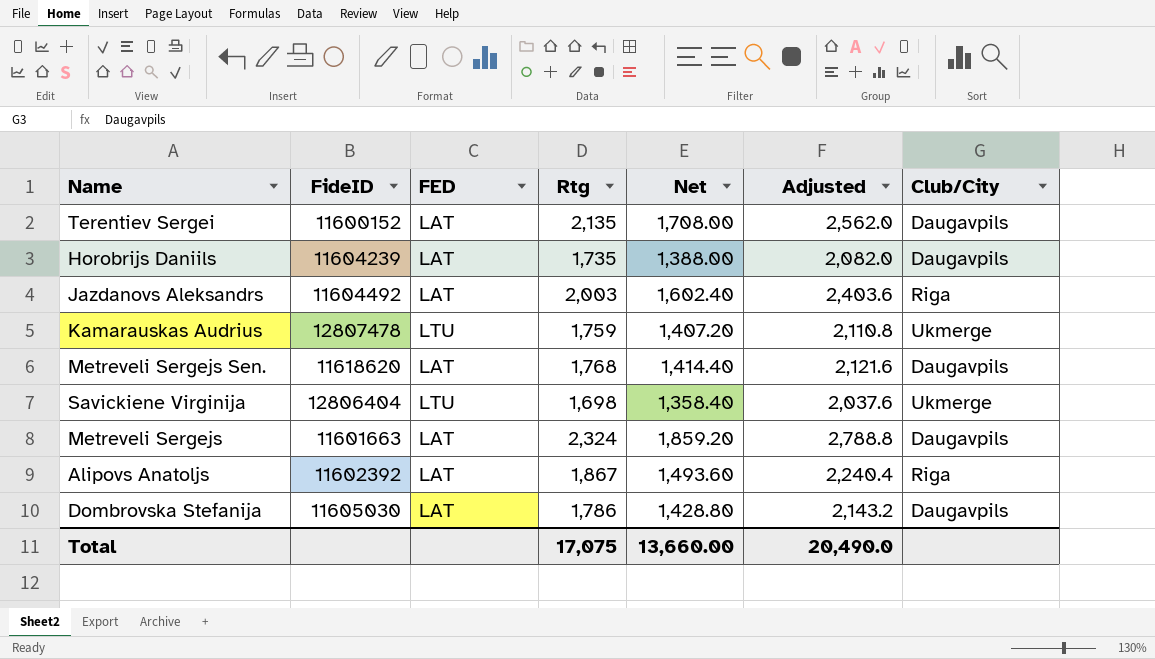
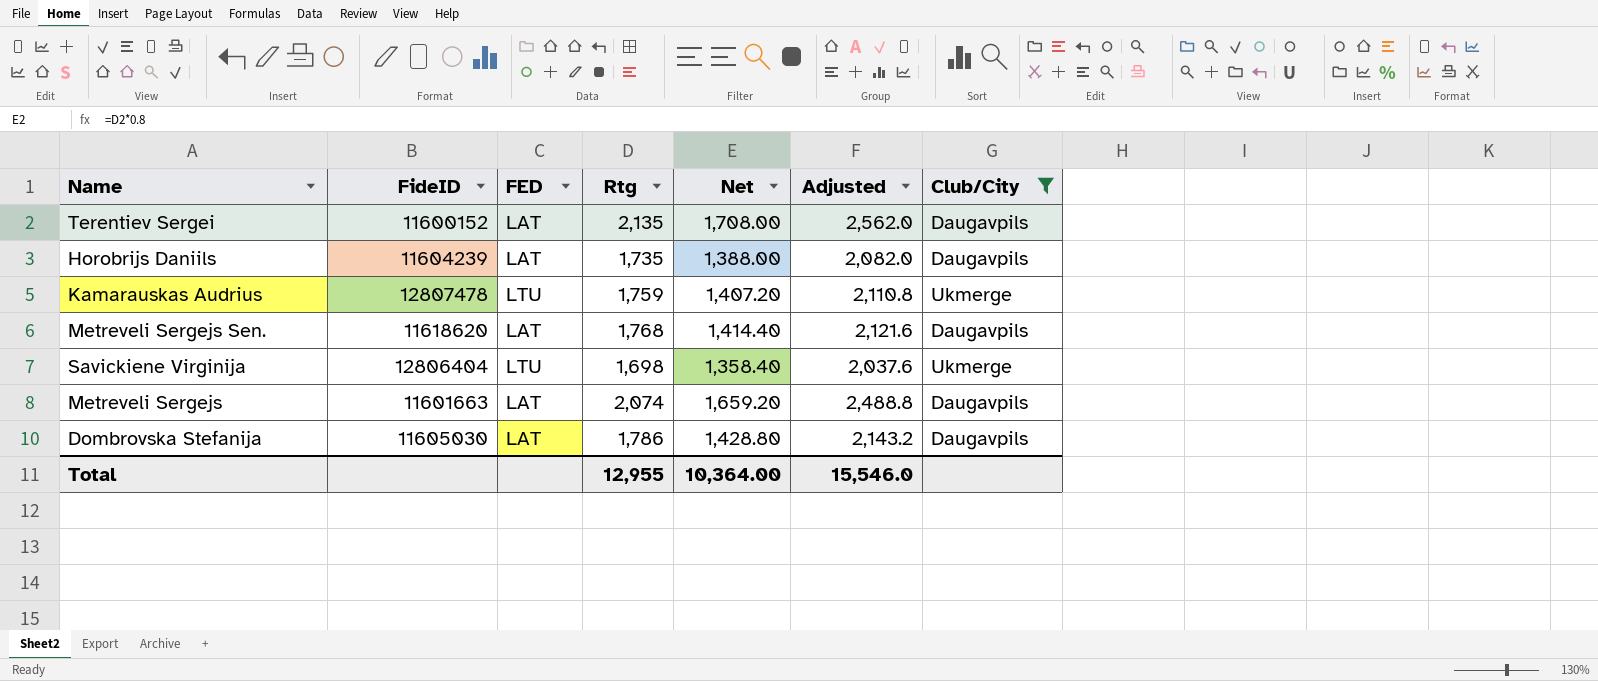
filter: none -> Club/City != Riga
Metreveli Sergejs | Rtg: 2,324 -> 2,074
Metreveli Sergejs | Net: 1,859.20 -> 1,659.20
Metreveli Sergejs | Adjusted: 2,788.8 -> 2,488.8
Total | Rtg: 17,075 -> 12,955
Total | Net: 13,660.00 -> 10,364.00
Total | Adjusted: 20,490.0 -> 15,546.0

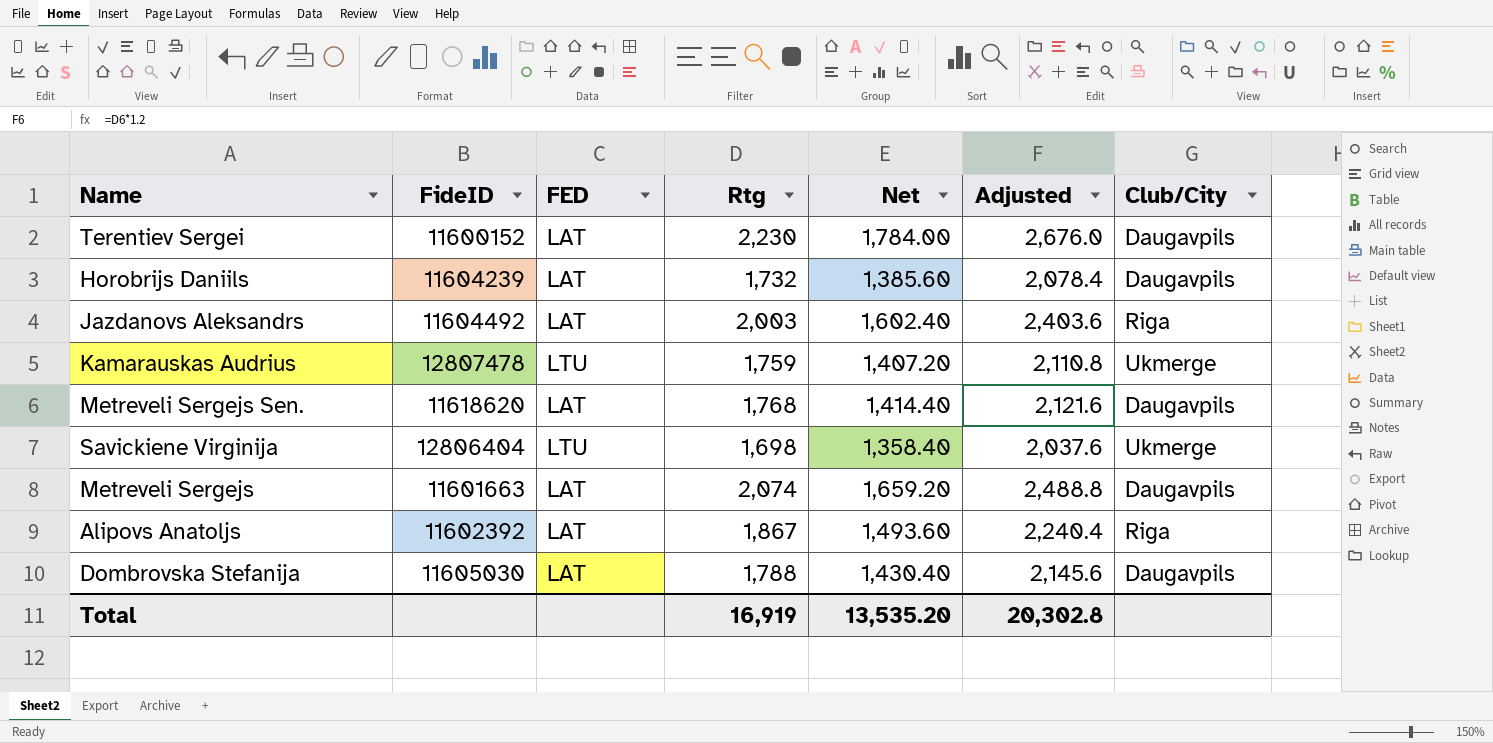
filter: Club/City != Riga -> none
Terentiev Sergei | Rtg: 2,135 -> 2,230
Terentiev Sergei | Net: 1,708.00 -> 1,784.00
Terentiev Sergei | Adjusted: 2,562.0 -> 2,676.0
Horobrijs Daniils | Rtg: 1,735 -> 1,732
Horobrijs Daniils | Net: 1,388.00 -> 1,385.60
Horobrijs Daniils | Adjusted: 2,082.0 -> 2,078.4
Dombrovska Stefanija | Rtg: 1,786 -> 1,788
Dombrovska Stefanija | Net: 1,428.80 -> 1,430.40
Dombrovska Stefanija | Adjusted: 2,143.2 -> 2,145.6
Total | Rtg: 12,955 -> 16,919
Total | Net: 10,364.00 -> 13,535.20
Total | Adjusted: 15,546.0 -> 20,302.8

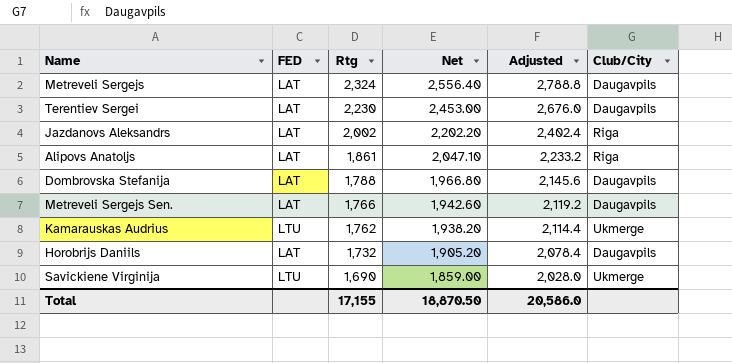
row order: none -> Rtg descending
column FideID | position: 2 -> none
column Net | formula: [Rtg] * 0.8 -> [Rtg] * 1.1
Metreveli Sergejs | Rtg: 2,074 -> 2,324
Metreveli Sergejs | Adjusted: 2,488.8 -> 2,788.8
Jazdanovs Aleksandrs | Rtg: 2,003 -> 2,002
Jazdanovs Aleksandrs | Adjusted: 2,403.6 -> 2,402.4
Alipovs Anatoljs | Rtg: 1,867 -> 1,861
Alipovs Anatoljs | Adjusted: 2,240.4 -> 2,233.2
Metreveli Sergejs Sen. | Rtg: 1,768 -> 1,766
Metreveli Sergejs Sen. | Adjusted: 2,121.6 -> 2,119.2
Kamarauskas Audrius | Rtg: 1,759 -> 1,762
Kamarauskas Audrius | Adjusted: 2,110.8 -> 2,114.4
Savickiene Virginija | Rtg: 1,698 -> 1,690
Savickiene Virginija | Adjusted: 2,037.6 -> 2,028.0
Total | Rtg: 16,919 -> 17,155
Total | Net: 13,535.20 -> 18,870.50
Total | Adjusted: 20,302.8 -> 20,586.0

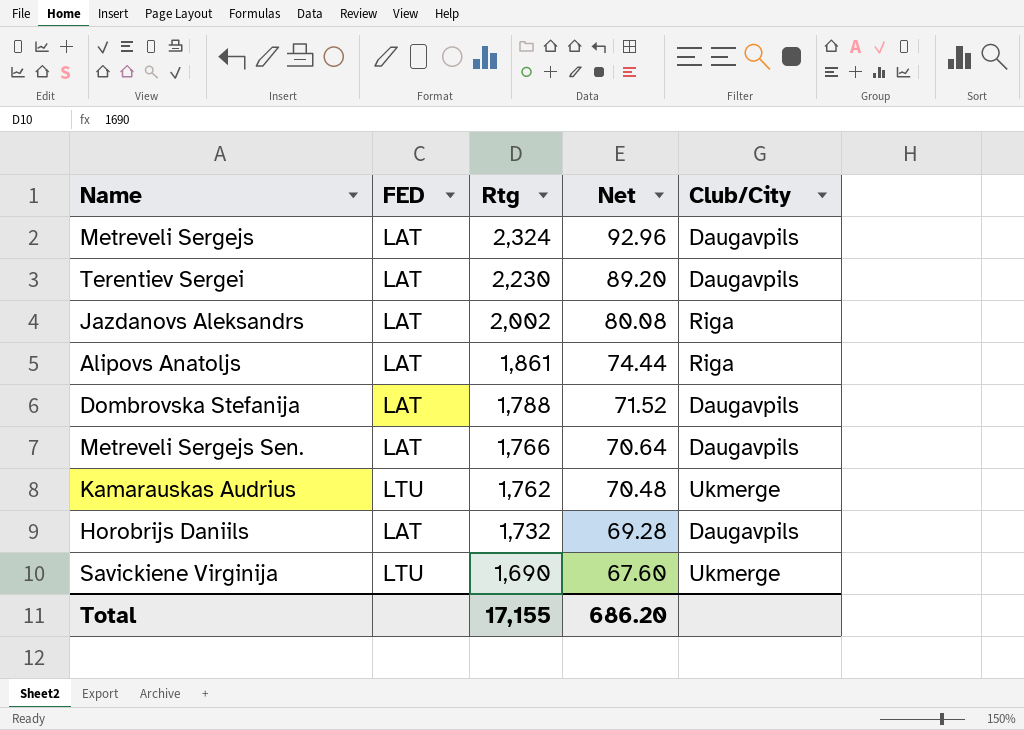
column Adjusted | formula: [Rtg] * 1.2 -> none
column Net | formula: [Rtg] * 1.1 -> [Rtg] * 0.04
Total | Net: 18,870.50 -> 686.20

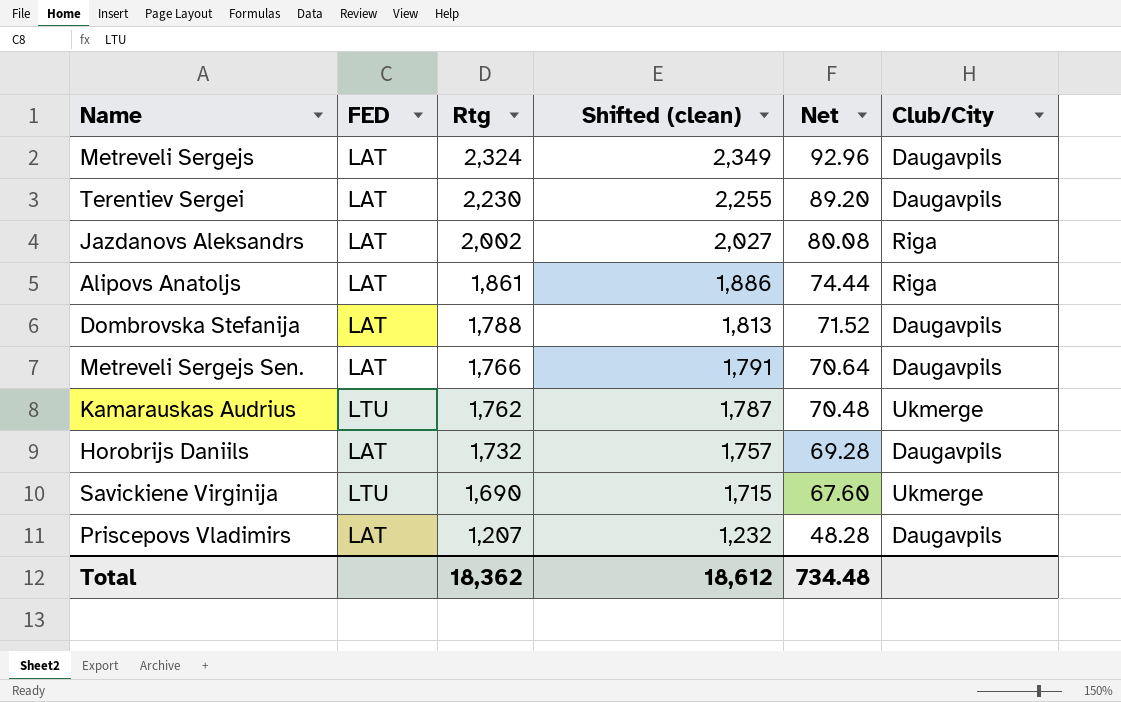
column Shifted (clean) | formula: none -> [Rtg] + 25
row Priscepovs Vladimirs: none -> LAT | 1,207 | 1,232 | 48.28 | Daugavpils
Total | Rtg: 17,155 -> 18,362
Total | Net: 686.20 -> 734.48

